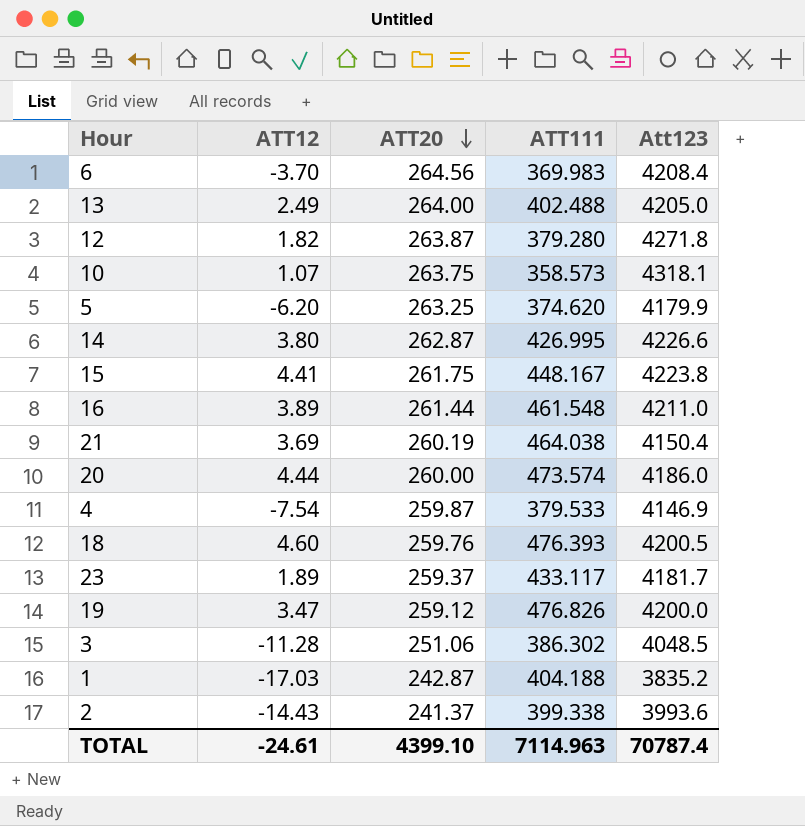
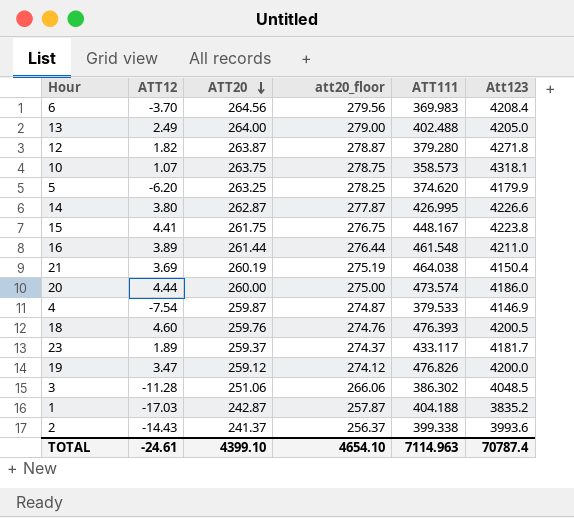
column att20_floor | formula: none -> [ATT20] + 15

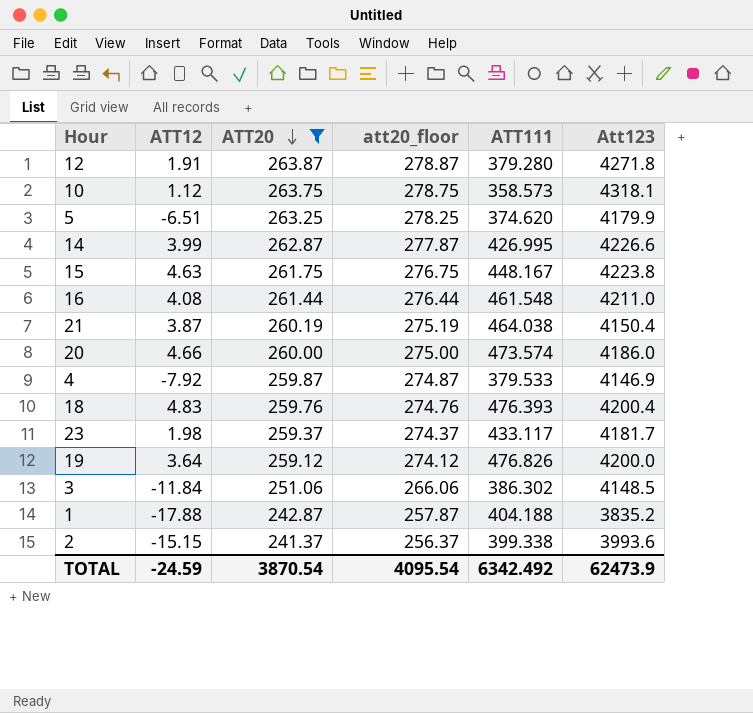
filter: none -> ATT20 <= 263.87
12 | ATT12: 1.82 -> 1.91
10 | ATT12: 1.07 -> 1.12
5 | ATT12: -6.20 -> -6.51
14 | ATT12: 3.80 -> 3.99
15 | ATT12: 4.41 -> 4.63
16 | ATT12: 3.89 -> 4.08
21 | ATT12: 3.69 -> 3.87
20 | ATT12: 4.44 -> 4.66
4 | ATT12: -7.54 -> -7.92
18 | ATT12: 4.60 -> 4.83
18 | Att123: 4200.5 -> 4200.4
23 | ATT12: 1.89 -> 1.98
19 | ATT12: 3.47 -> 3.64
3 | ATT12: -11.28 -> -11.84
3 | Att123: 4048.5 -> 4148.5
1 | ATT12: -17.03 -> -17.88
2 | ATT12: -14.43 -> -15.15
TOTAL | ATT12: -24.61 -> -24.59
TOTAL | ATT20: 4399.10 -> 3870.54
TOTAL | att20_floor: 4654.10 -> 4095.54
TOTAL | ATT111: 7114.963 -> 6342.492
TOTAL | Att123: 70787.4 -> 62473.9

